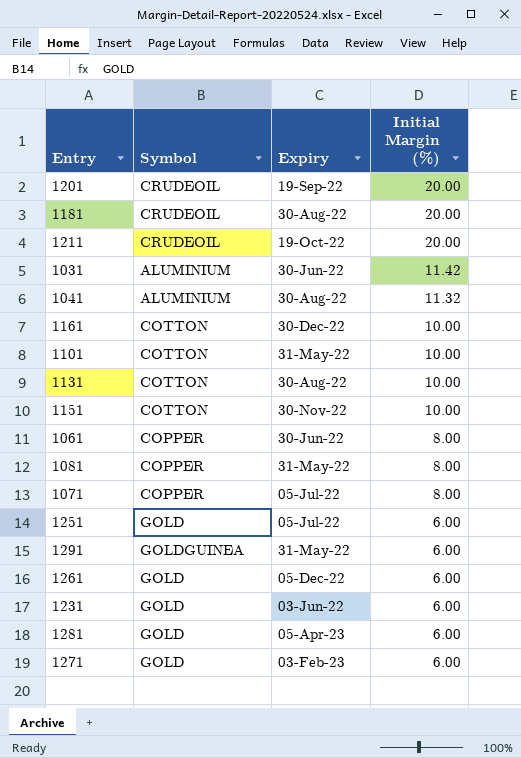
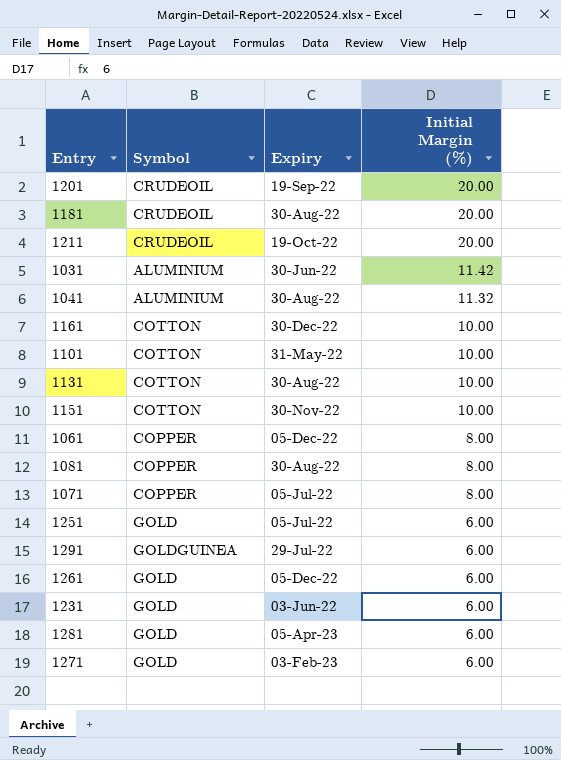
1061 | Expiry: 30-Jun-22 -> 05-Dec-22
1081 | Expiry: 31-May-22 -> 30-Aug-22
1291 | Expiry: 31-May-22 -> 29-Jul-22

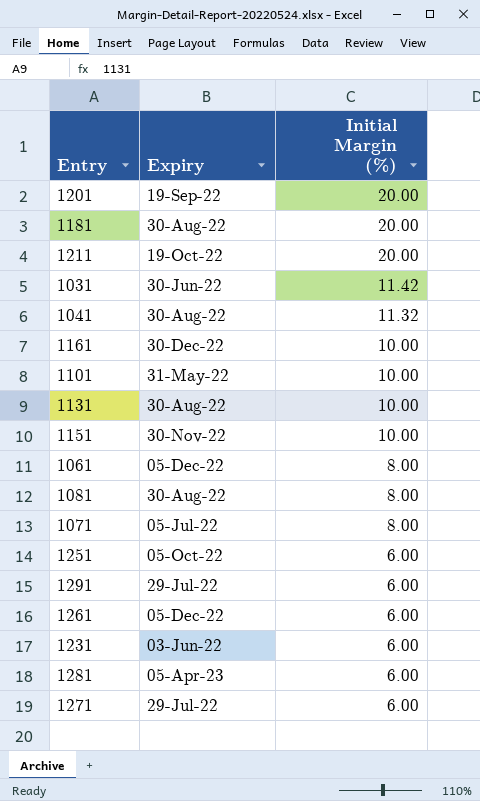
column Symbol | position: 2 -> none
1251 | Expiry: 05-Jul-22 -> 05-Oct-22
1271 | Expiry: 03-Feb-23 -> 29-Jul-22

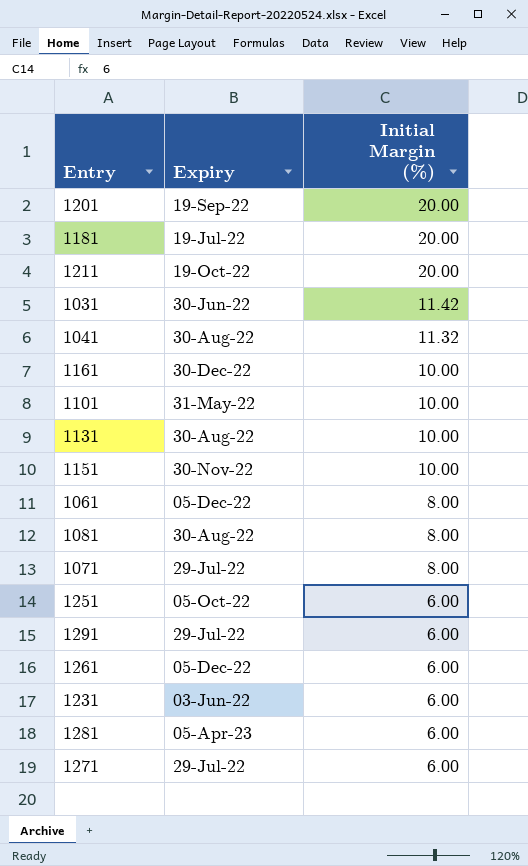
1181 | Expiry: 30-Aug-22 -> 19-Jul-22
1071 | Expiry: 05-Jul-22 -> 29-Jul-22

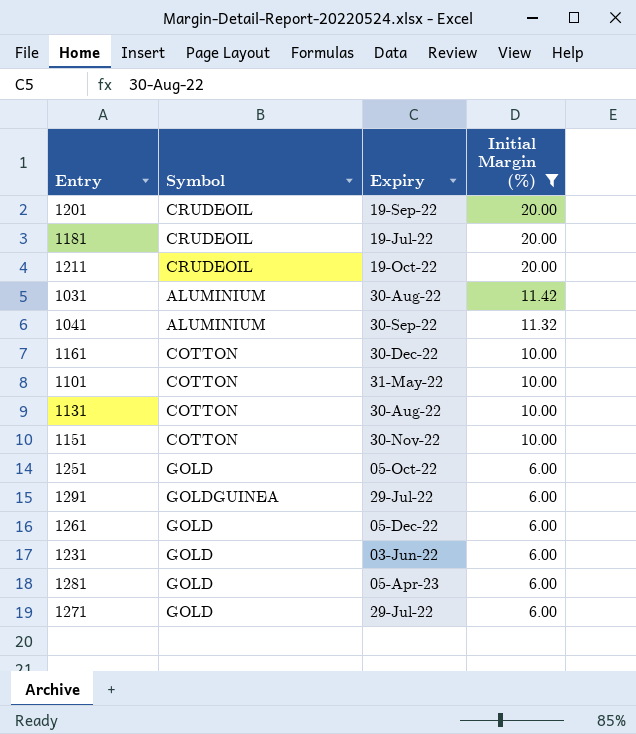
filter: none -> Initial Margin (%) != 8.00
column Symbol | position: none -> 2
1031 | Expiry: 30-Jun-22 -> 30-Aug-22
1041 | Expiry: 30-Aug-22 -> 30-Sep-22

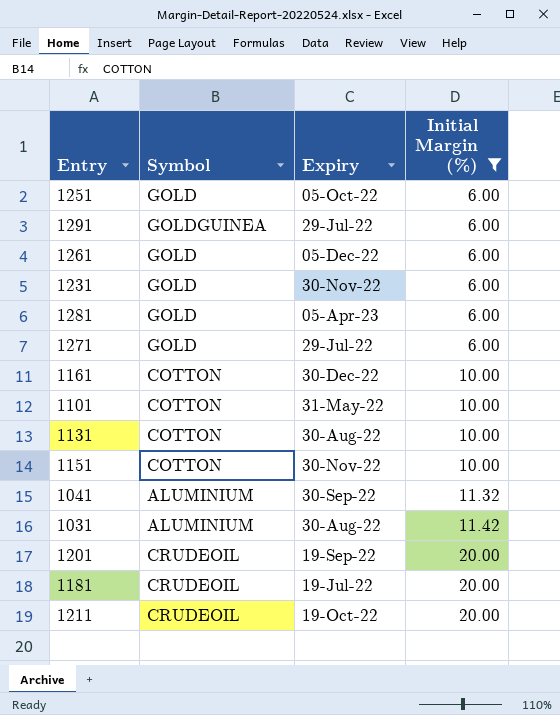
row order: Initial Margin (%) descending -> Initial Margin (%) ascending
1231 | Expiry: 03-Jun-22 -> 30-Nov-22

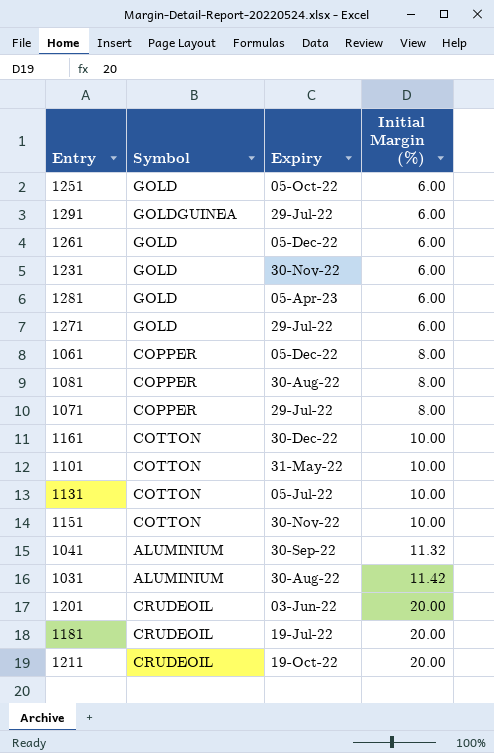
filter: Initial Margin (%) != 8.00 -> none
1131 | Expiry: 30-Aug-22 -> 05-Jul-22
1201 | Expiry: 19-Sep-22 -> 03-Jun-22

